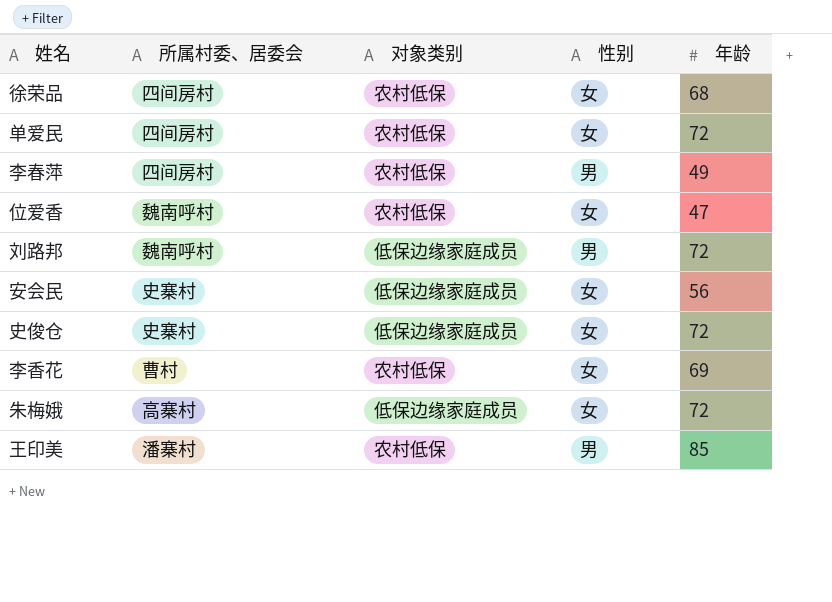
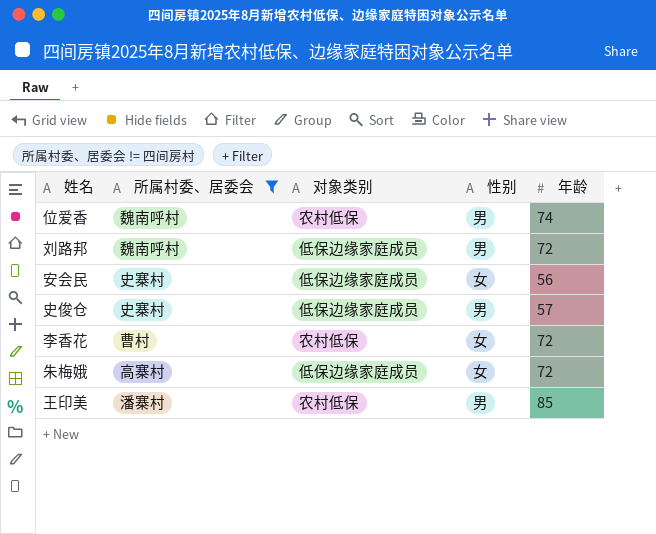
filter: none -> 所属村委、居委会 != 四间房村
位爱香 | 性别: 女 -> 男
位爱香 | 年龄: 47 -> 74
史俊仓 | 性别: 女 -> 男
史俊仓 | 年龄: 72 -> 57
李香花 | 年龄: 69 -> 72

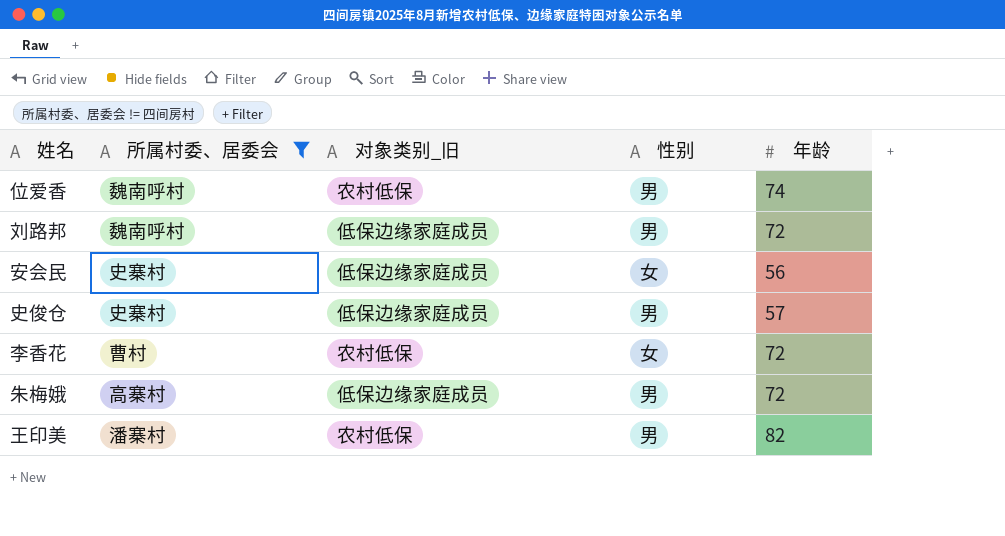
column name: 对象类别 -> 对象类别_旧
朱梅娥 | 性别: 女 -> 男
王印美 | 年龄: 85 -> 82

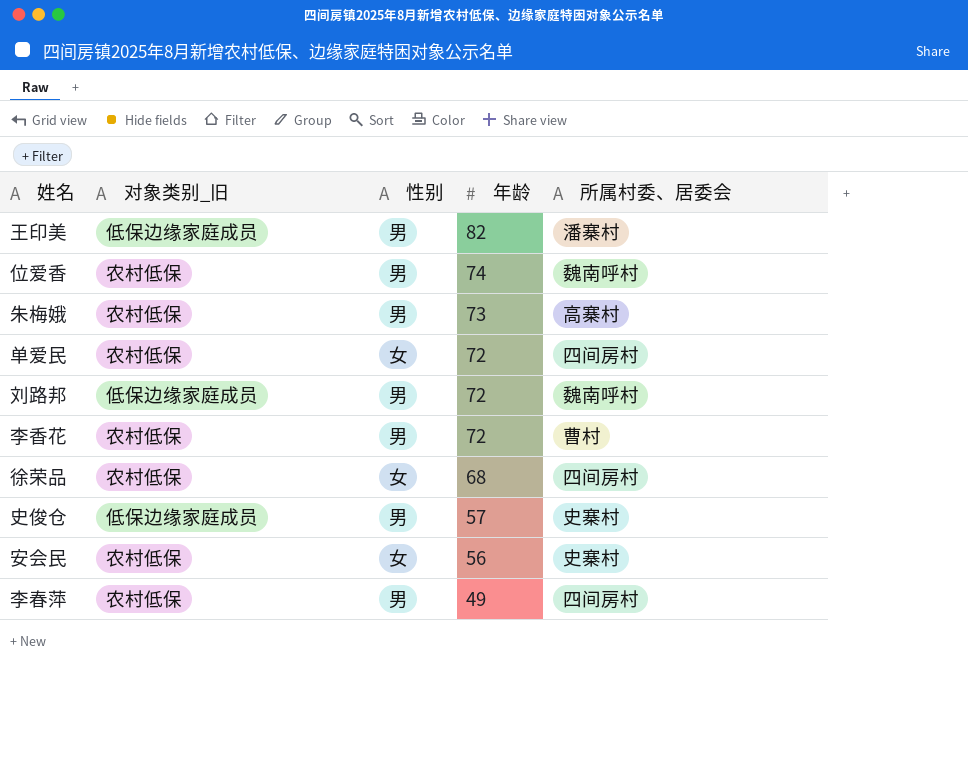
filter: 所属村委、居委会 != 四间房村 -> none
row order: none -> 年龄 descending
column 所属村委、居委会 | position: 2 -> 5
王印美 | 对象类别_旧: 农村低保 -> 低保边缘家庭成员
朱梅娥 | 对象类别_旧: 低保边缘家庭成员 -> 农村低保
朱梅娥 | 年龄: 72 -> 73
李香花 | 性别: 女 -> 男
安会民 | 对象类别_旧: 低保边缘家庭成员 -> 农村低保

